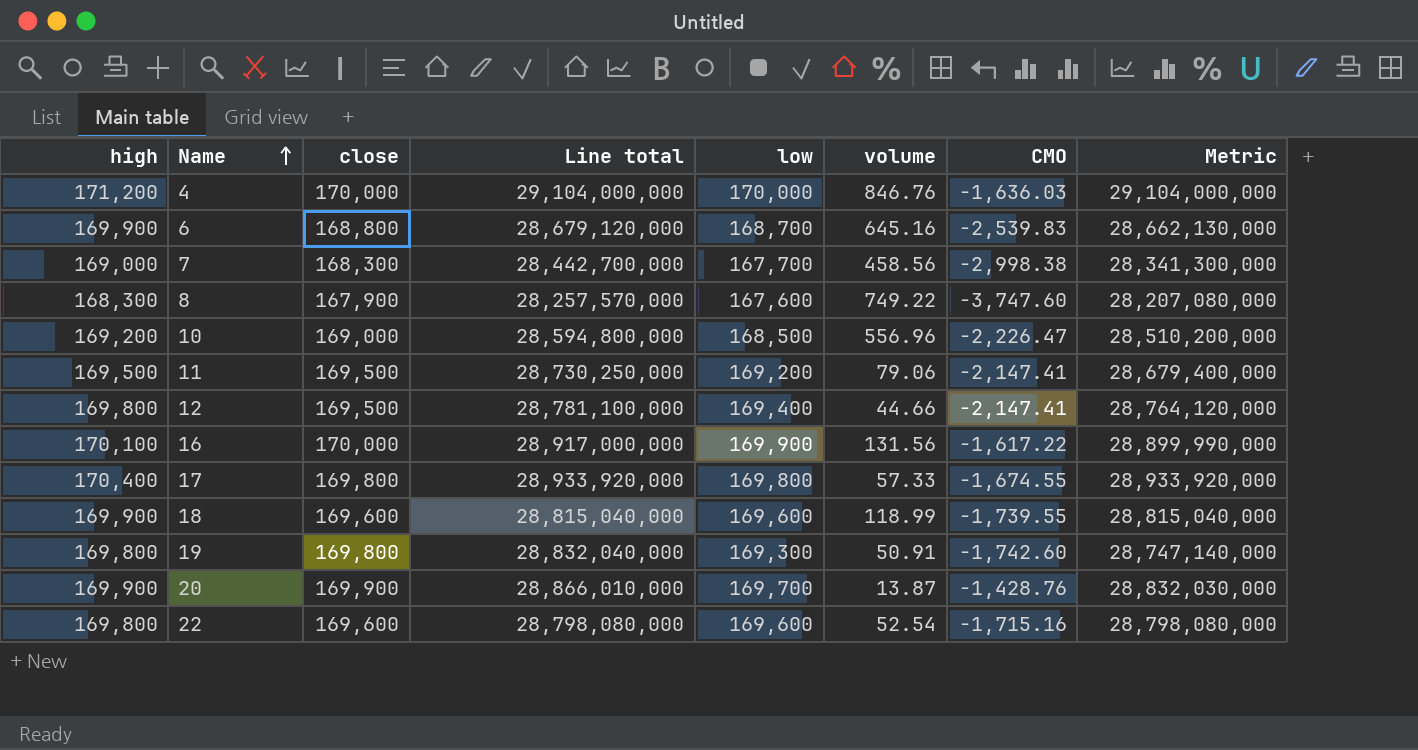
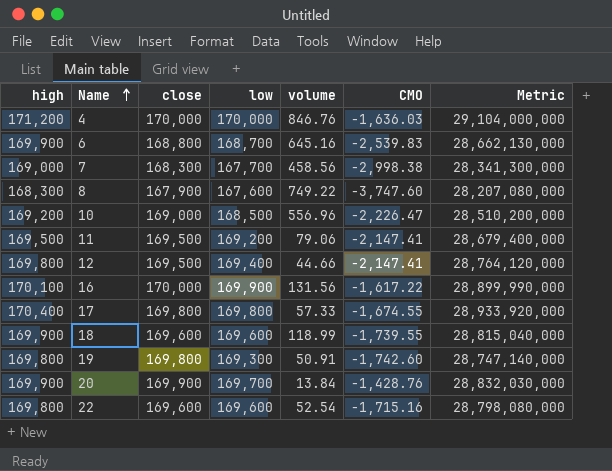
column Line total | formula: [high] * [close] -> none
20 | volume: 13.87 -> 13.84

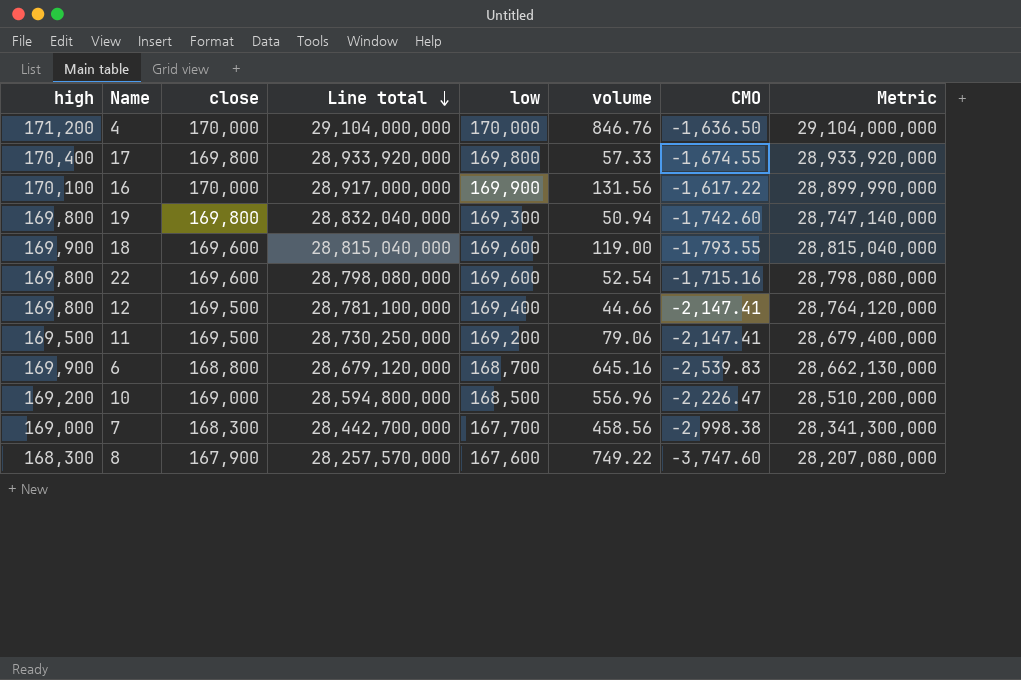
row order: Name ascending -> Line total descending
column Line total | formula: none -> [high] * [close]
row 20: 169,900 | 169,900 | 169,700 | 13.84 | -1,428.76 | 28,832,030,000 -> none
4 | CMO: -1,636.03 -> -1,636.50
19 | volume: 50.91 -> 50.94
18 | volume: 118.99 -> 119.00
18 | CMO: -1,739.55 -> -1,793.55

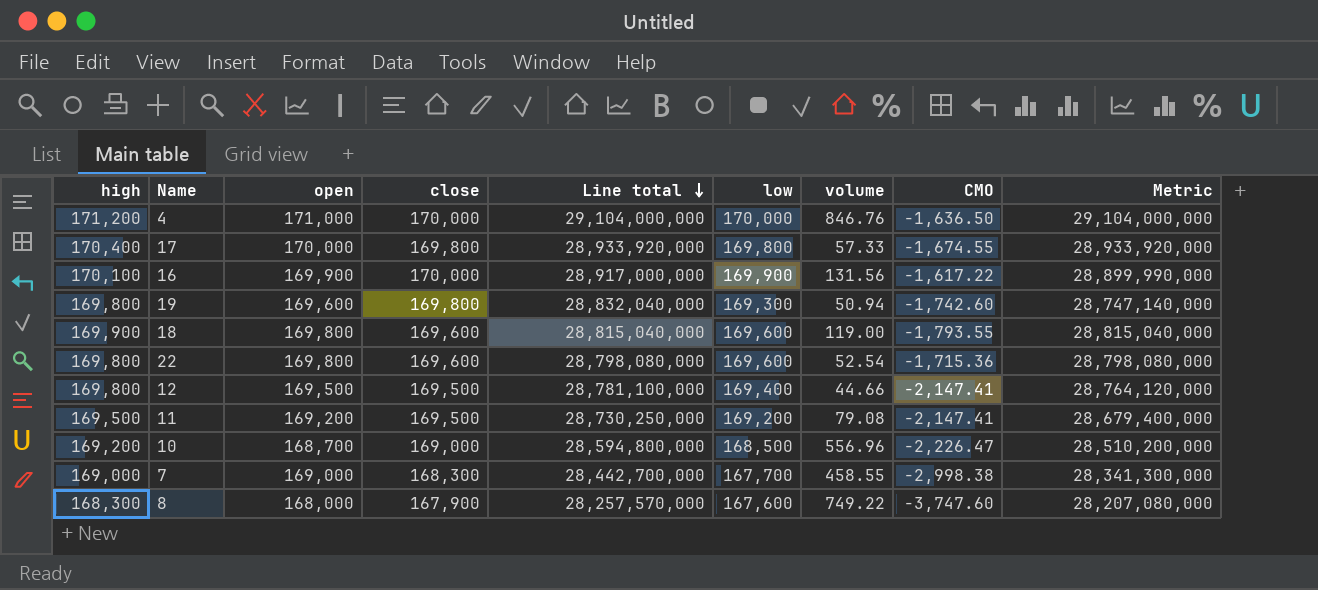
column open | position: none -> 3
row 6: 169,900 | 168,800 | 28,679,120,000 | 168,700 | 645.16 | -2,539.83 | 28,662,130,000 -> none
22 | CMO: -1,715.16 -> -1,715.36
11 | volume: 79.06 -> 79.08
7 | volume: 458.56 -> 458.55

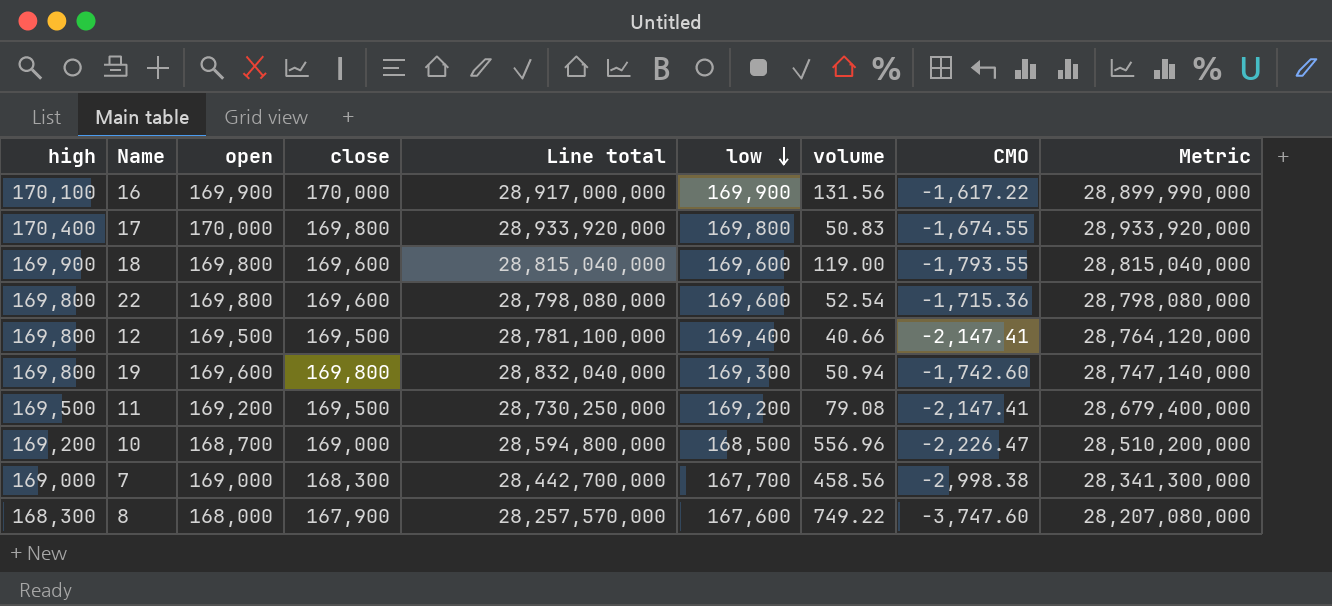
row order: Line total descending -> low descending
row 4: 171,200 | 171,000 | 170,000 | 29,104,000,000 | 170,000 | 846.76 | -1,636.50 | 29,104,000,000 -> none
17 | volume: 57.33 -> 50.83
12 | volume: 44.66 -> 40.66
7 | volume: 458.55 -> 458.56

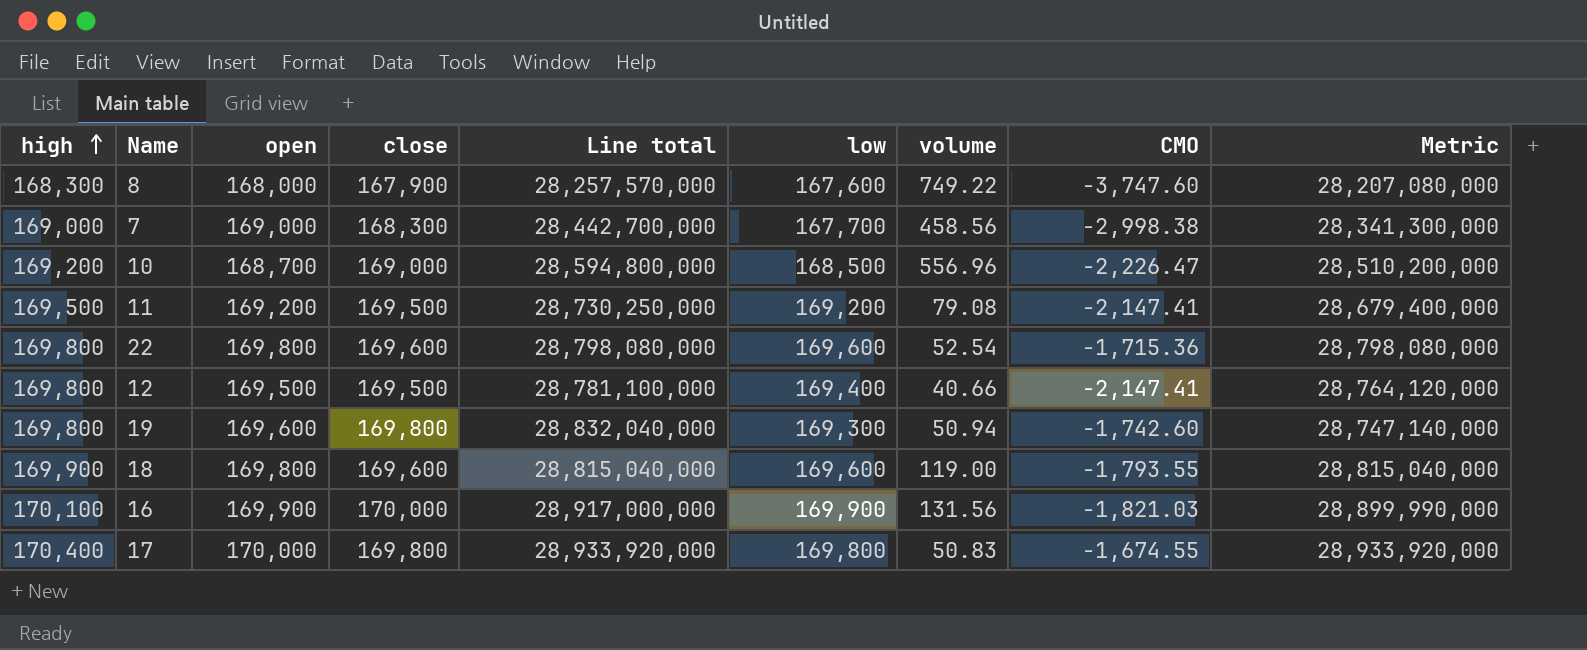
row order: low descending -> high ascending
16 | CMO: -1,617.22 -> -1,821.03

